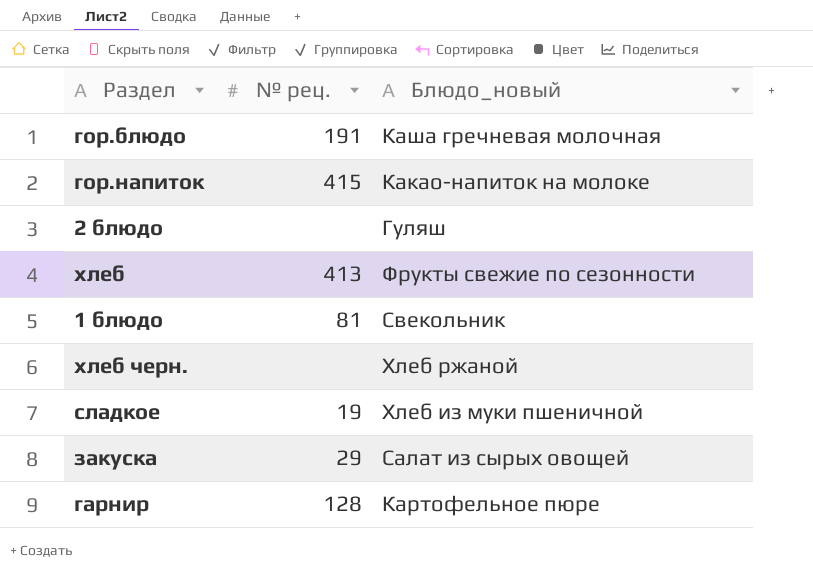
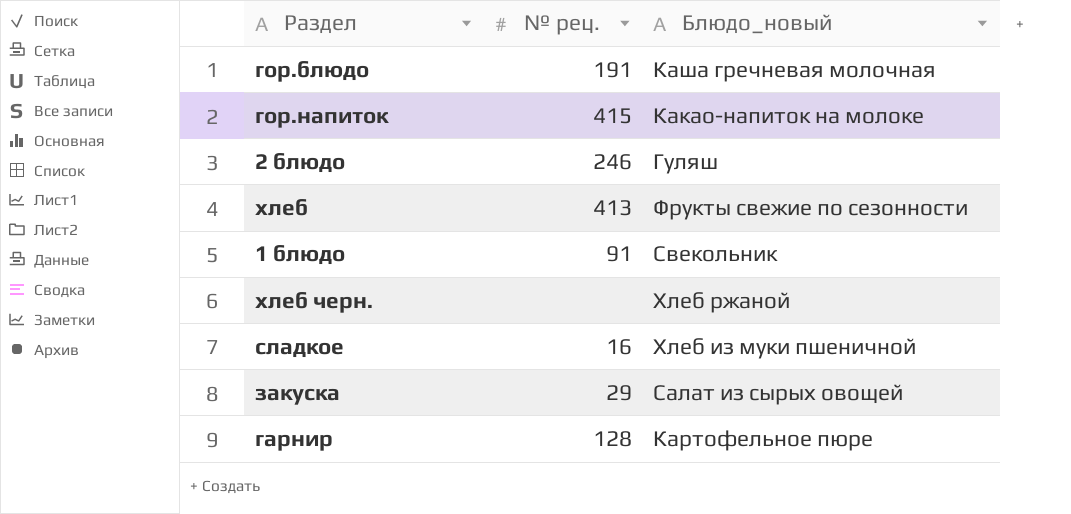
2 блюдо | № рец.: none -> 246
1 блюдо | № рец.: 81 -> 91
сладкое | № рец.: 19 -> 16

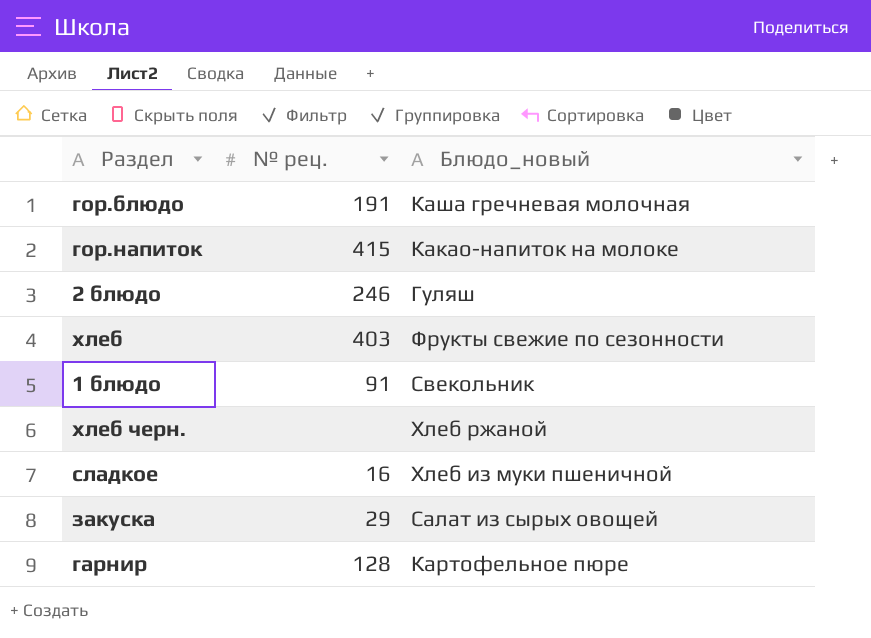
хлеб | № рец.: 413 -> 403

